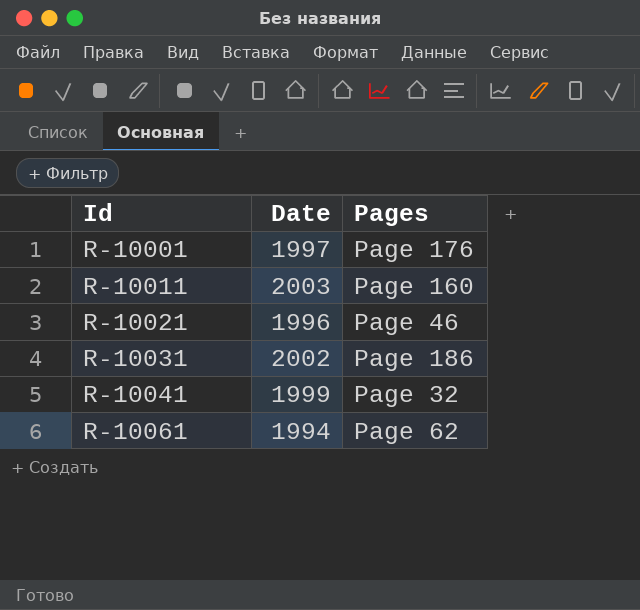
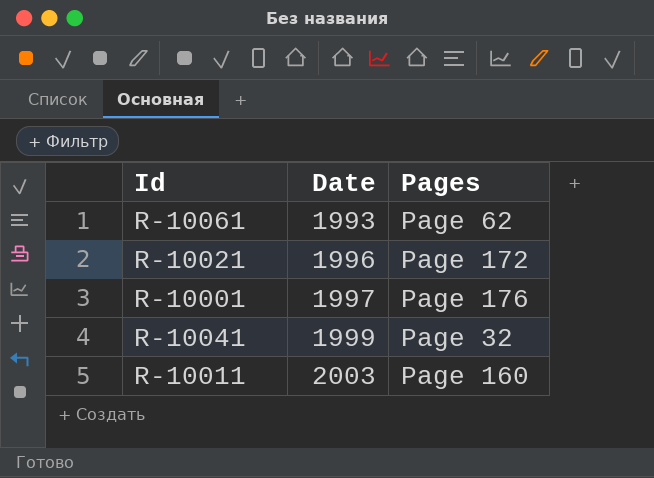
row order: Id ascending -> Date ascending
row R-10031: 2002 | Page 186 -> none
R-10061 | Date: 1994 -> 1993
R-10021 | Pages: Page 46 -> Page 172

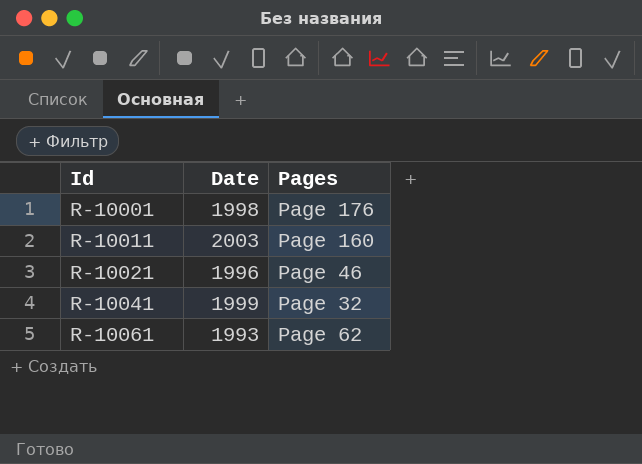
row order: Date ascending -> Id ascending
R-10001 | Date: 1997 -> 1998
R-10021 | Pages: Page 172 -> Page 46

